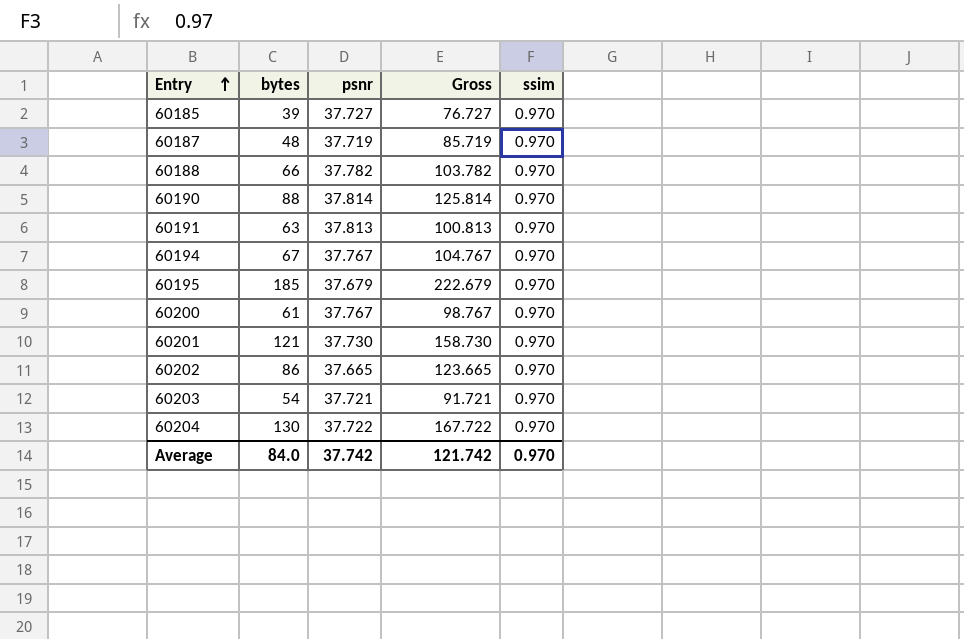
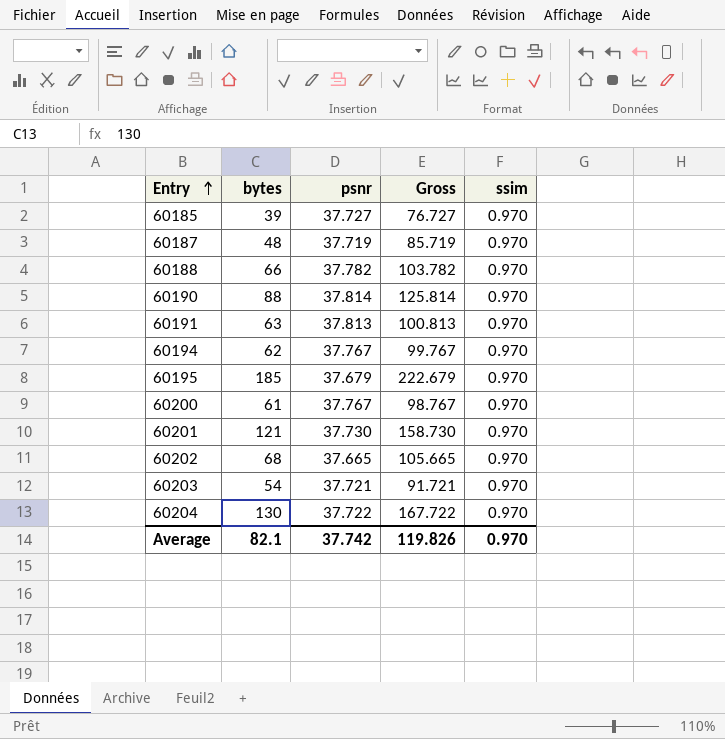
60194 | bytes: 67 -> 62
60194 | Gross: 104.767 -> 99.767
60202 | bytes: 86 -> 68
60202 | Gross: 123.665 -> 105.665
Average | bytes: 84.0 -> 82.1
Average | Gross: 121.742 -> 119.826

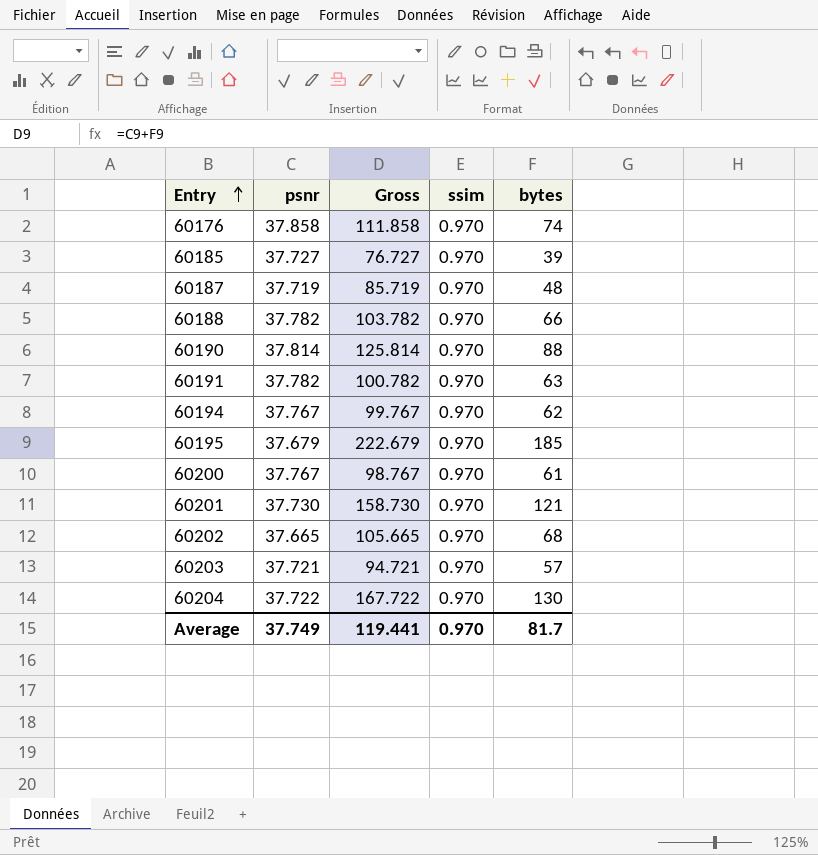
column bytes | position: 2 -> 5
row 60176: none -> 37.858 | 111.858 | 0.970 | 74
60191 | psnr: 37.813 -> 37.782
60191 | Gross: 100.813 -> 100.782
60203 | Gross: 91.721 -> 94.721
60203 | bytes: 54 -> 57
Average | psnr: 37.742 -> 37.749
Average | Gross: 119.826 -> 119.441
Average | bytes: 82.1 -> 81.7

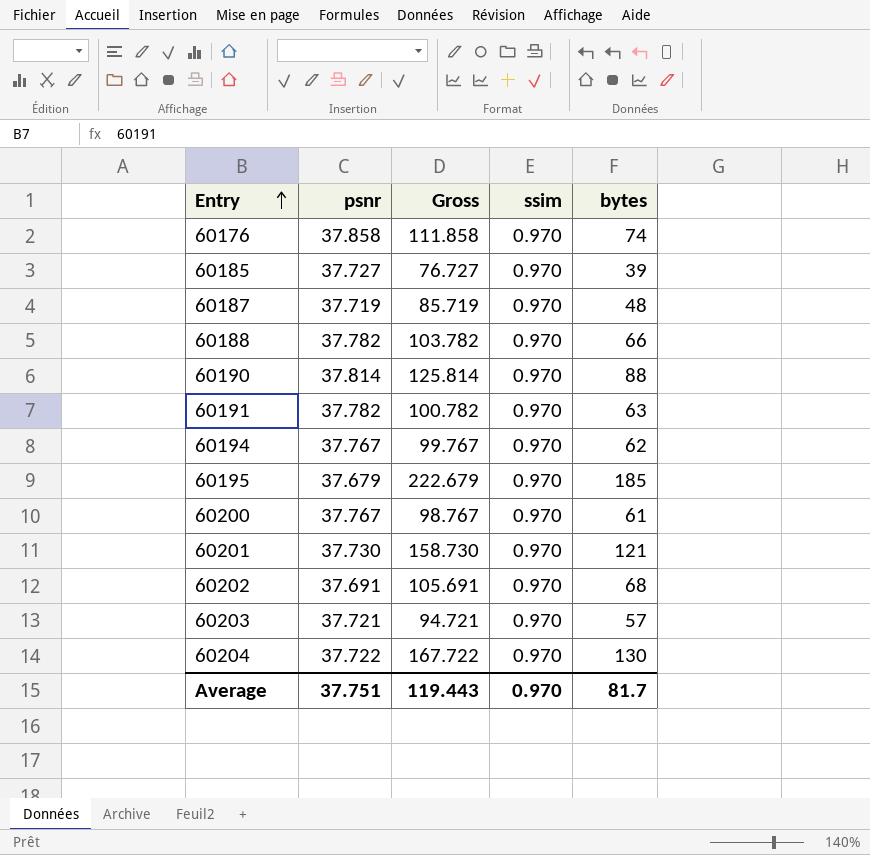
60202 | psnr: 37.665 -> 37.691
60202 | Gross: 105.665 -> 105.691
Average | psnr: 37.749 -> 37.751
Average | Gross: 119.441 -> 119.443

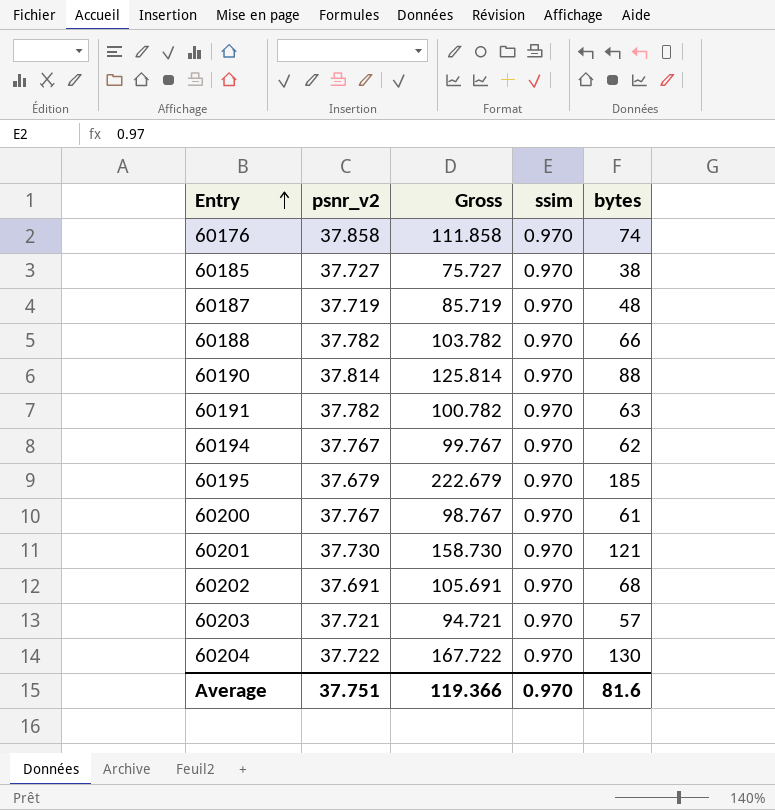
column name: psnr -> psnr_v2
60185 | Gross: 76.727 -> 75.727
60185 | bytes: 39 -> 38
Average | Gross: 119.443 -> 119.366
Average | bytes: 81.7 -> 81.6

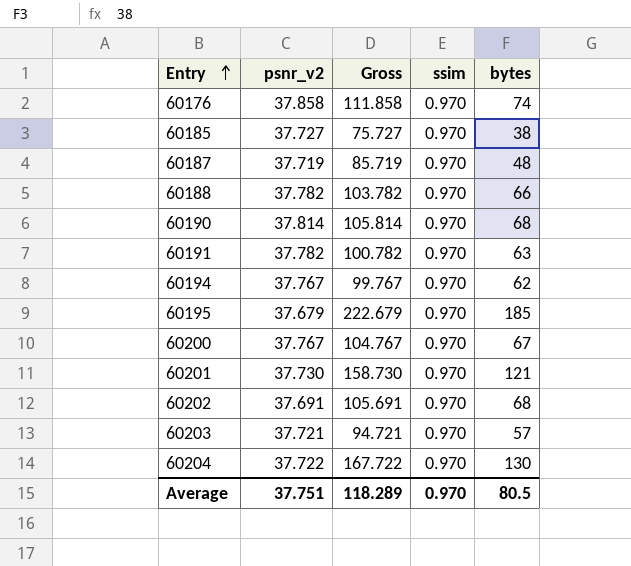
60190 | Gross: 125.814 -> 105.814
60190 | bytes: 88 -> 68
60200 | Gross: 98.767 -> 104.767
60200 | bytes: 61 -> 67
Average | Gross: 119.366 -> 118.289
Average | bytes: 81.6 -> 80.5

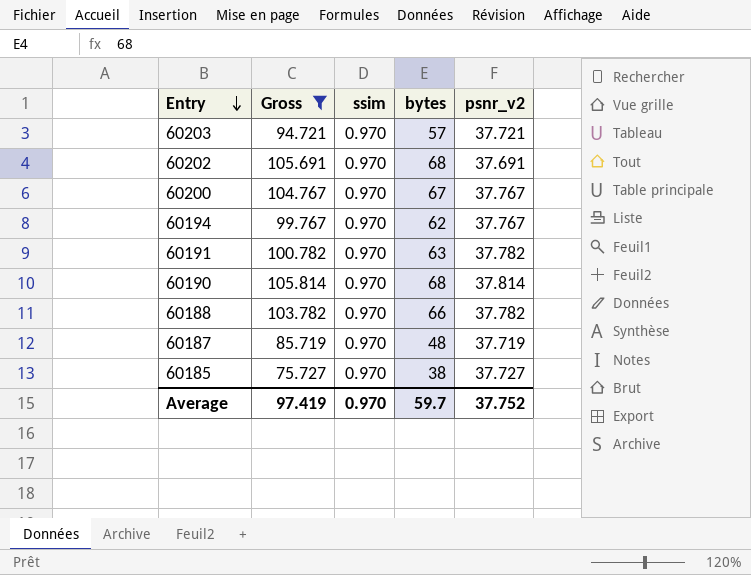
filter: none -> Gross <= 105.814
row order: Entry ascending -> Entry descending
column psnr_v2 | position: 2 -> 5
Average | Gross: 118.289 -> 97.419
Average | bytes: 80.5 -> 59.7
Average | psnr_v2: 37.751 -> 37.752

